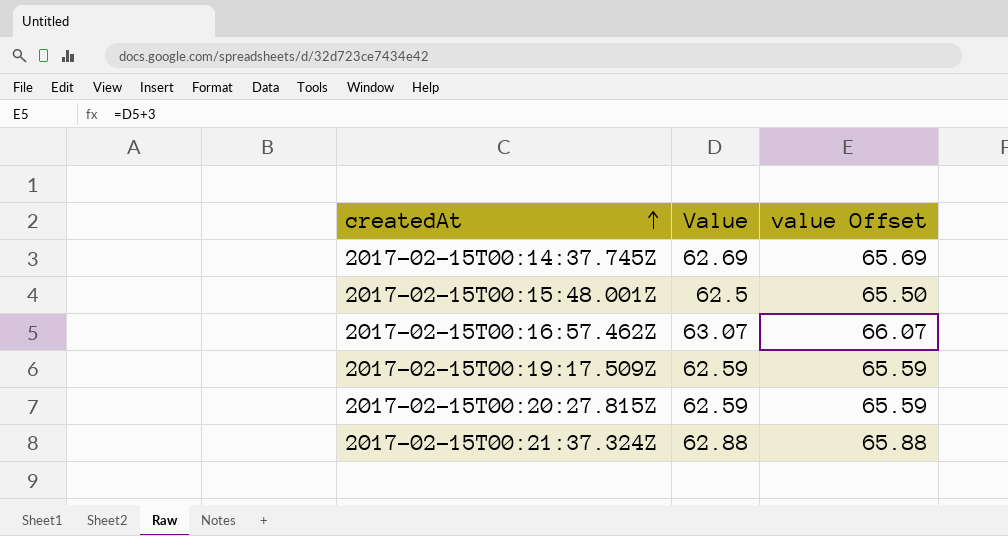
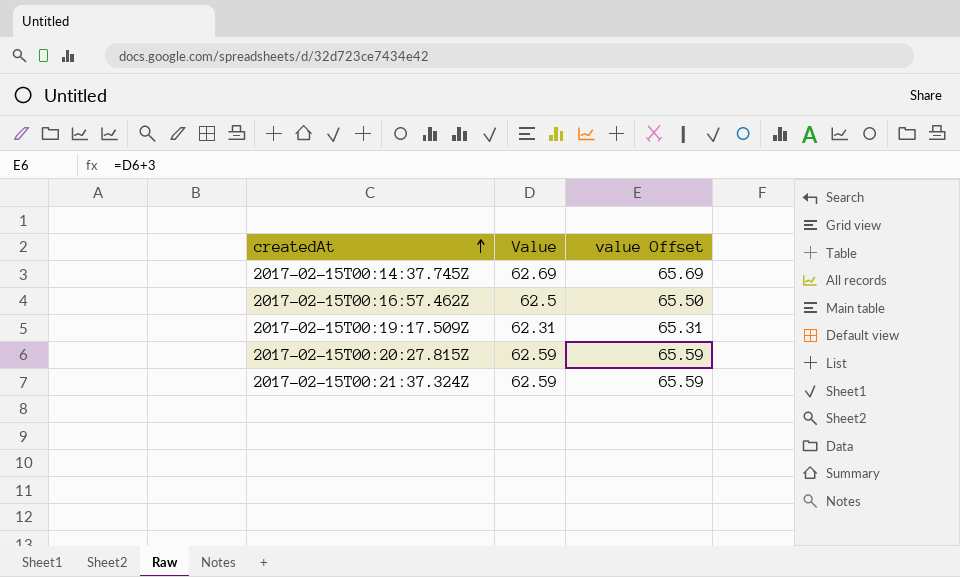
row 2017-02-15T00:15:48.001Z: 62.5 | 65.50 -> none
2017-02-15T00:16:57.462Z | Value: 63.07 -> 62.5
2017-02-15T00:16:57.462Z | value Offset: 66.07 -> 65.50
2017-02-15T00:19:17.509Z | Value: 62.59 -> 62.31
2017-02-15T00:19:17.509Z | value Offset: 65.59 -> 65.31
2017-02-15T00:21:37.324Z | Value: 62.88 -> 62.59
2017-02-15T00:21:37.324Z | value Offset: 65.88 -> 65.59

